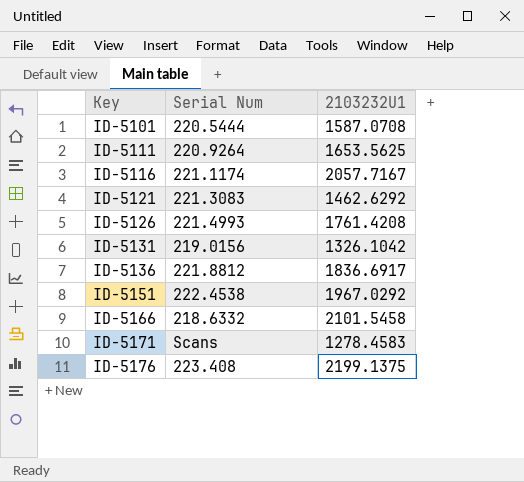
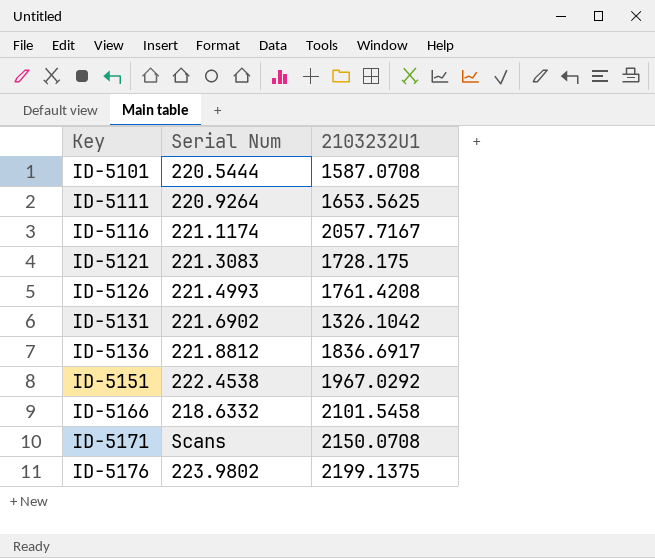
ID-5121 | 2103232U1: 1462.6292 -> 1728.175
ID-5131 | Serial Num: 219.0156 -> 221.6902
ID-5171 | 2103232U1: 1278.4583 -> 2150.0708
ID-5176 | Serial Num: 223.408 -> 223.9802

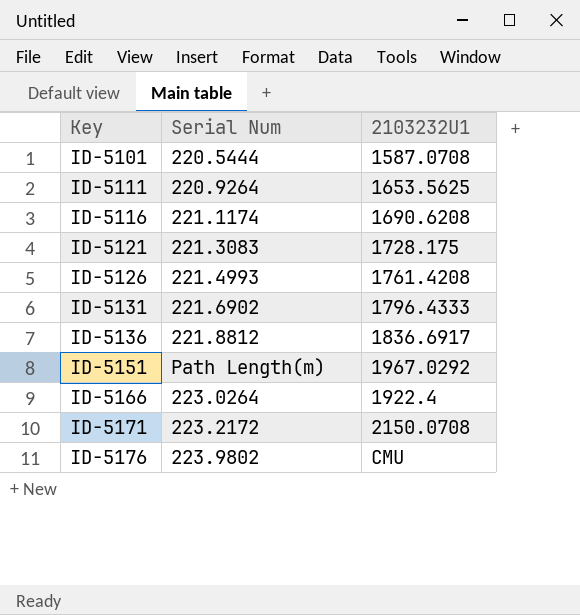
ID-5116 | 2103232U1: 2057.7167 -> 1690.6208
ID-5131 | 2103232U1: 1326.1042 -> 1796.4333
ID-5151 | Serial Num: 222.4538 -> Path Length(m)
ID-5166 | Serial Num: 218.6332 -> 223.0264
ID-5166 | 2103232U1: 2101.5458 -> 1922.4
ID-5171 | Serial Num: Scans -> 223.2172
ID-5176 | 2103232U1: 2199.1375 -> CMU

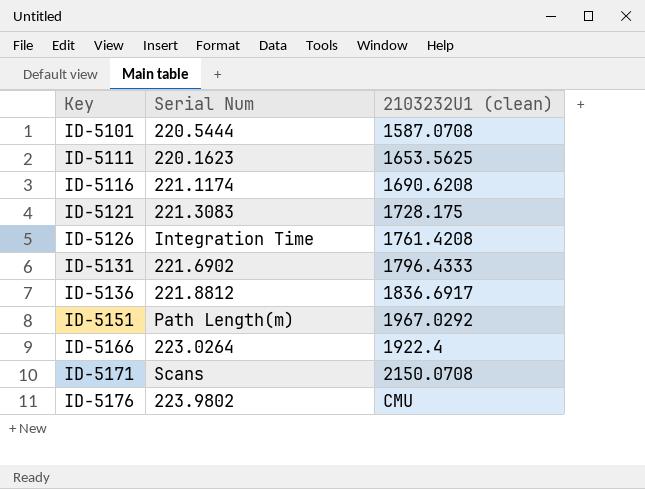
column name: 2103232U1 -> 2103232U1 (clean)
ID-5111 | Serial Num: 220.9264 -> 220.1623
ID-5126 | Serial Num: 221.4993 -> Integration Time
ID-5171 | Serial Num: 223.2172 -> Scans

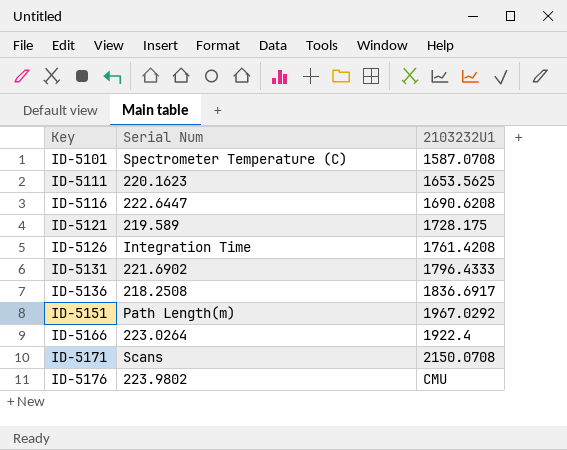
column name: 2103232U1 (clean) -> 2103232U1
ID-5101 | Serial Num: 220.5444 -> Spectrometer Temperature (C)
ID-5116 | Serial Num: 221.1174 -> 222.6447
ID-5121 | Serial Num: 221.3083 -> 219.589
ID-5136 | Serial Num: 221.8812 -> 218.2508

